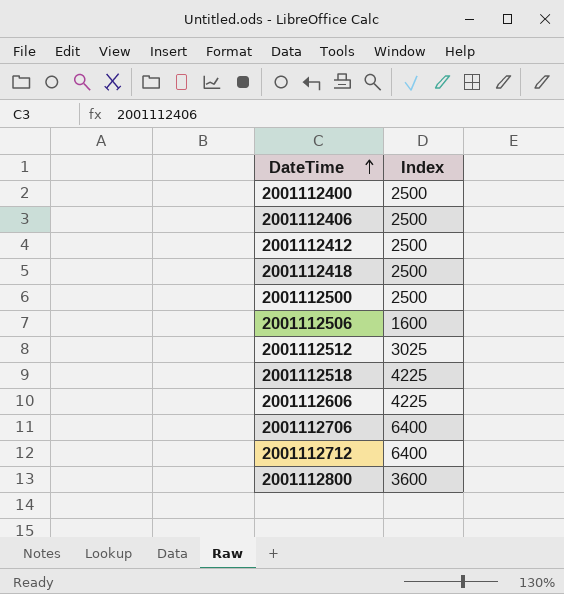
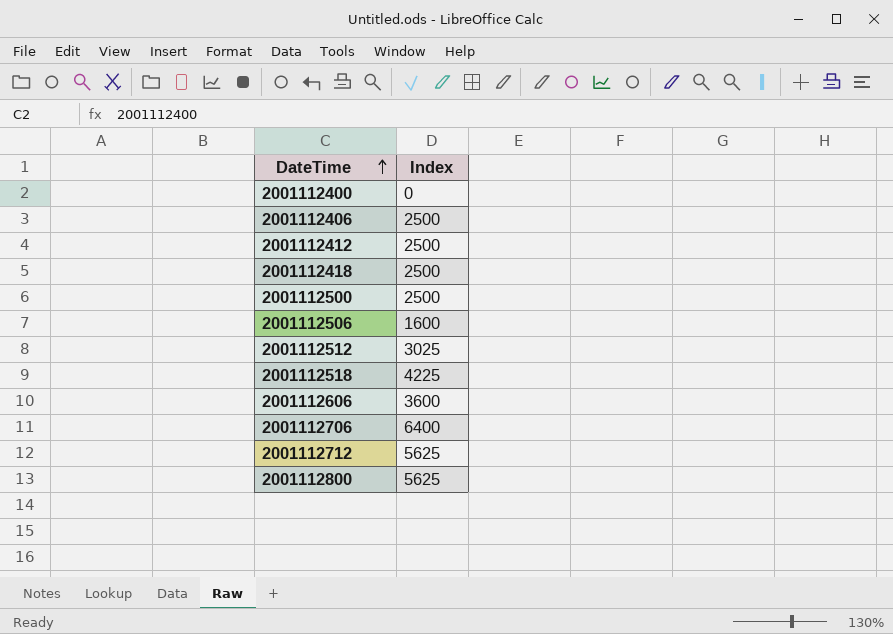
2001112400 | Index: 2500 -> 0
2001112606 | Index: 4225 -> 3600
2001112712 | Index: 6400 -> 5625
2001112800 | Index: 3600 -> 5625

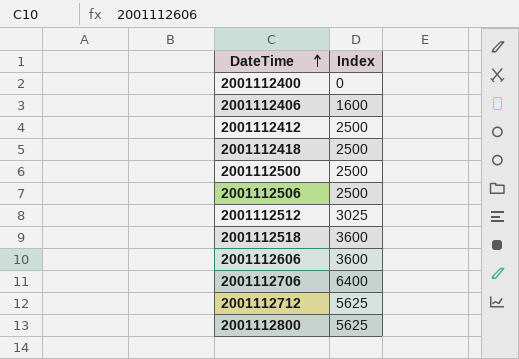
2001112406 | Index: 2500 -> 1600
2001112506 | Index: 1600 -> 2500
2001112518 | Index: 4225 -> 3600

